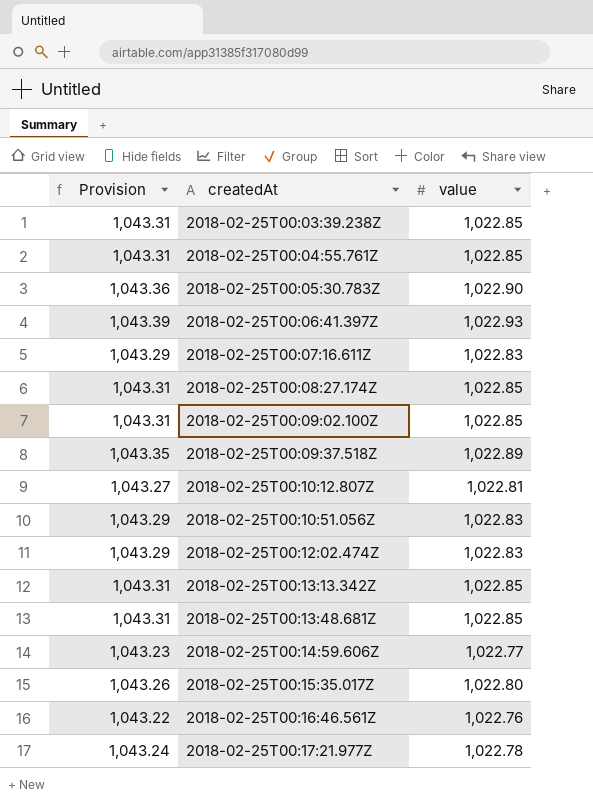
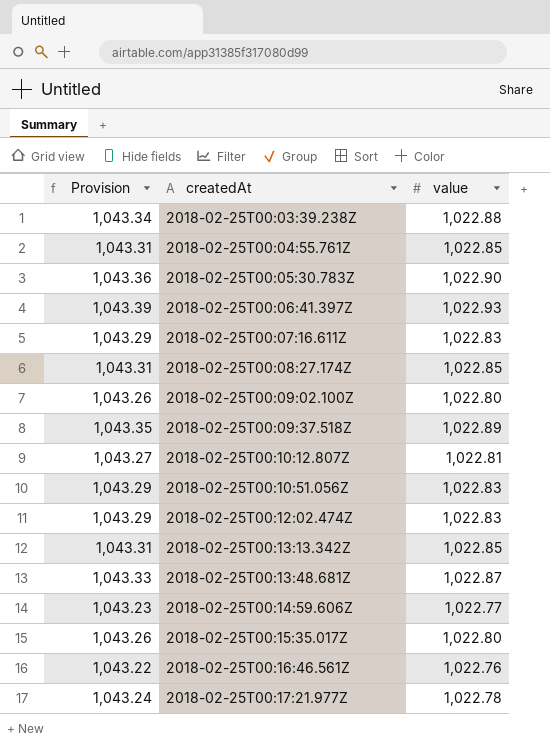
2018-02-25T00:03:39.238Z | Provision: 1,043.31 -> 1,043.34
2018-02-25T00:03:39.238Z | value: 1,022.85 -> 1,022.88
2018-02-25T00:09:02.100Z | Provision: 1,043.31 -> 1,043.26
2018-02-25T00:09:02.100Z | value: 1,022.85 -> 1,022.80
2018-02-25T00:13:48.681Z | Provision: 1,043.31 -> 1,043.33
2018-02-25T00:13:48.681Z | value: 1,022.85 -> 1,022.87

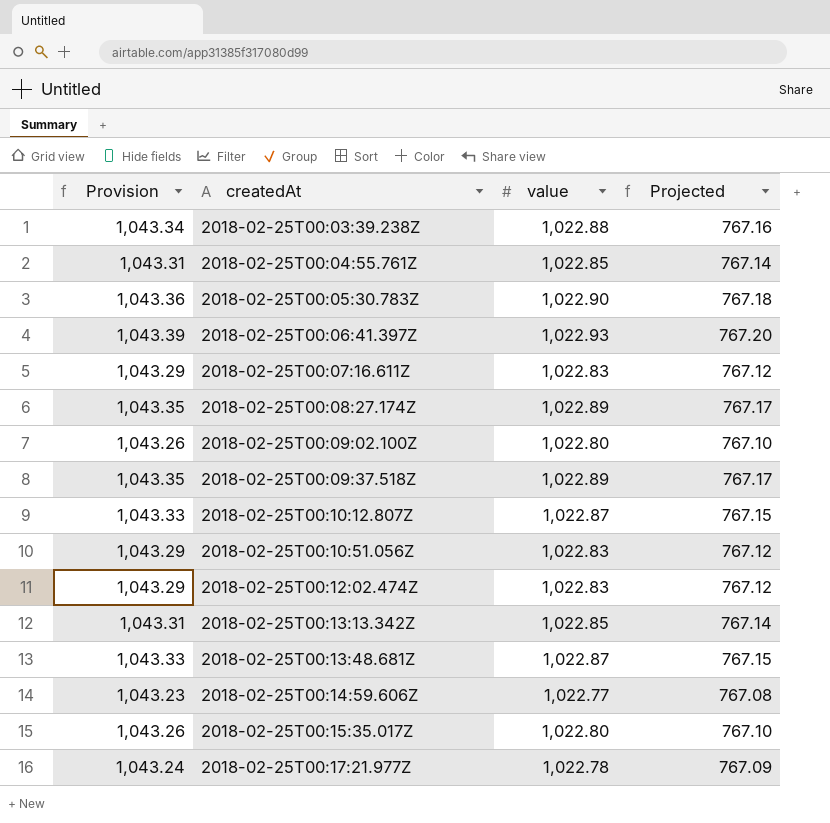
column Projected | formula: none -> [value] * 0.75
row 2018-02-25T00:16:46.561Z: 1,043.22 | 1,022.76 -> none
2018-02-25T00:08:27.174Z | Provision: 1,043.31 -> 1,043.35
2018-02-25T00:08:27.174Z | value: 1,022.85 -> 1,022.89
2018-02-25T00:10:12.807Z | Provision: 1,043.27 -> 1,043.33
2018-02-25T00:10:12.807Z | value: 1,022.81 -> 1,022.87

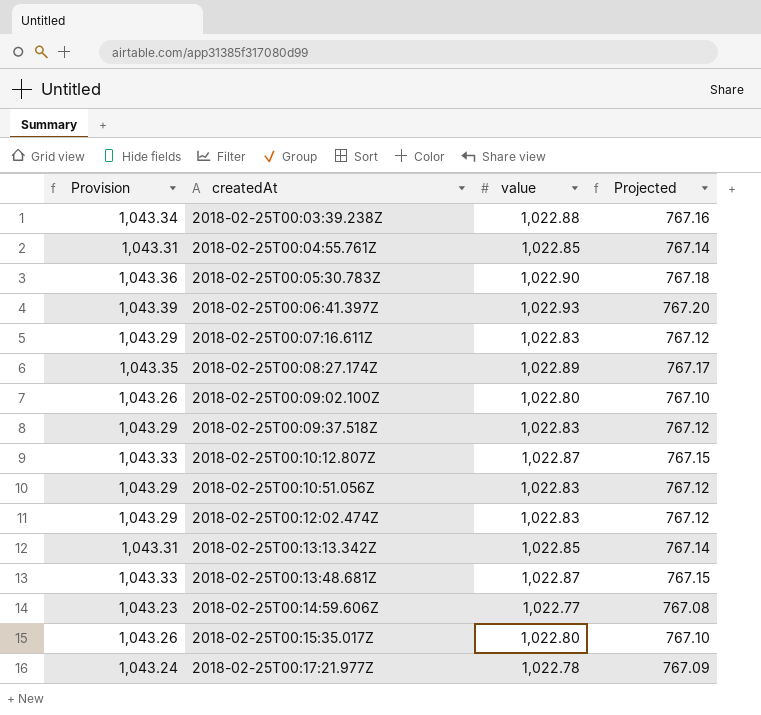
2018-02-25T00:09:37.518Z | Provision: 1,043.35 -> 1,043.29
2018-02-25T00:09:37.518Z | value: 1,022.89 -> 1,022.83
2018-02-25T00:09:37.518Z | Projected: 767.17 -> 767.12

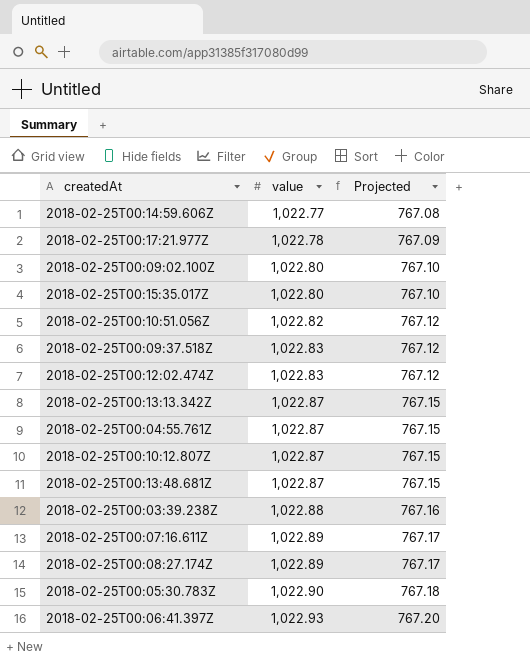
row order: createdAt ascending -> value ascending
column Provision | formula: [value] * 1.02 -> none
2018-02-25T00:10:51.056Z | value: 1,022.83 -> 1,022.82
2018-02-25T00:13:13.342Z | value: 1,022.85 -> 1,022.87
2018-02-25T00:13:13.342Z | Projected: 767.14 -> 767.15
2018-02-25T00:04:55.761Z | value: 1,022.85 -> 1,022.87
2018-02-25T00:04:55.761Z | Projected: 767.14 -> 767.15
2018-02-25T00:07:16.611Z | value: 1,022.83 -> 1,022.89
2018-02-25T00:07:16.611Z | Projected: 767.12 -> 767.17

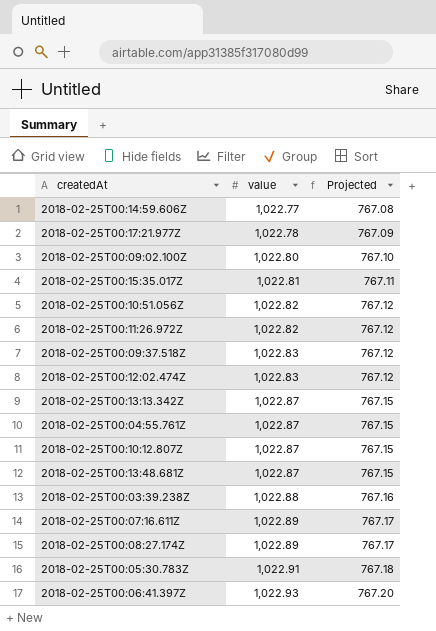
2018-02-25T00:15:35.017Z | value: 1,022.80 -> 1,022.81
2018-02-25T00:15:35.017Z | Projected: 767.10 -> 767.11
row 2018-02-25T00:11:26.972Z: none -> 1,022.82 | 767.12
2018-02-25T00:05:30.783Z | value: 1,022.90 -> 1,022.91

